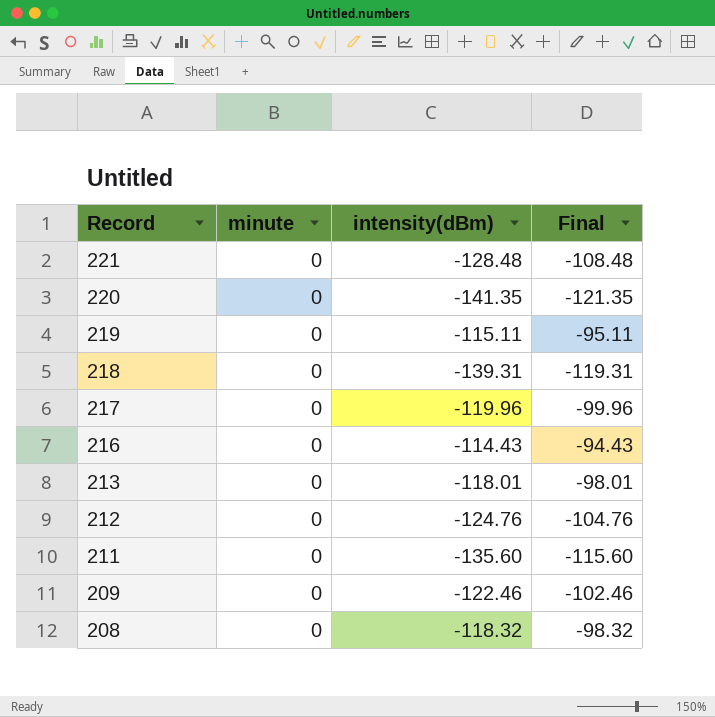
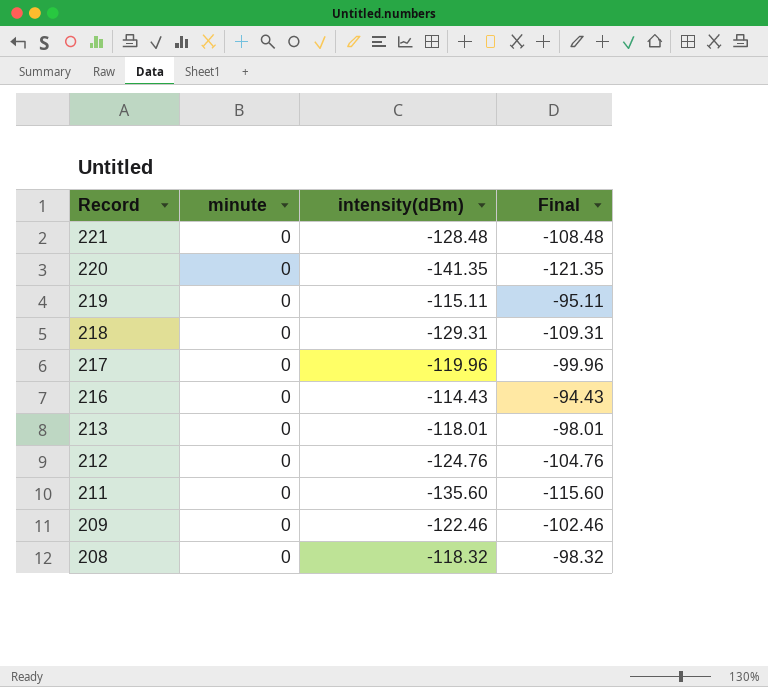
218 | intensity(dBm): -139.31 -> -129.31
218 | Final: -119.31 -> -109.31

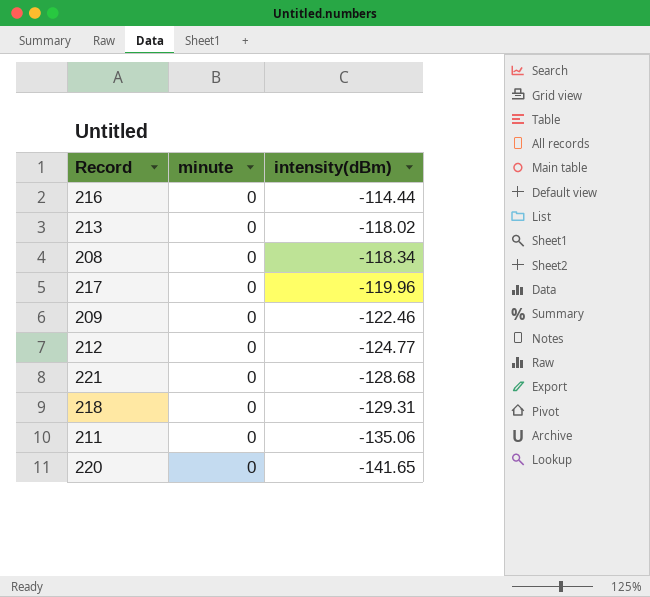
row order: Record descending -> intensity(dBm) descending
column Final | formula: [intensity(dBm)] + 20 -> none
row 219: 0 | -115.11 | -95.11 -> none
216 | intensity(dBm): -114.43 -> -114.44
213 | intensity(dBm): -118.01 -> -118.02
208 | intensity(dBm): -118.32 -> -118.34
212 | intensity(dBm): -124.76 -> -124.77
221 | intensity(dBm): -128.48 -> -128.68
211 | intensity(dBm): -135.60 -> -135.06
220 | intensity(dBm): -141.35 -> -141.65

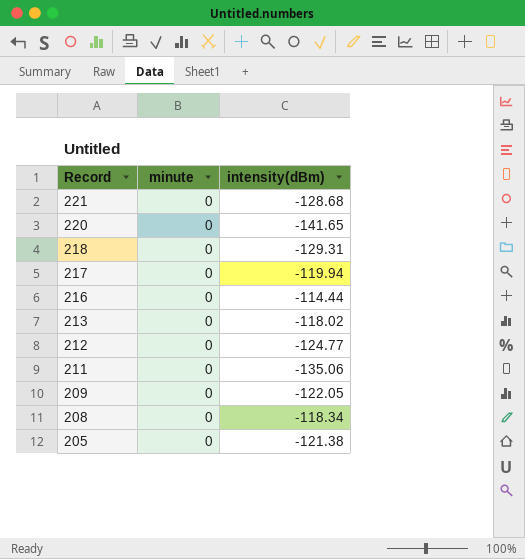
row order: intensity(dBm) descending -> Record descending
217 | intensity(dBm): -119.96 -> -119.94
209 | intensity(dBm): -122.46 -> -122.05
row 205: none -> 0 | -121.38

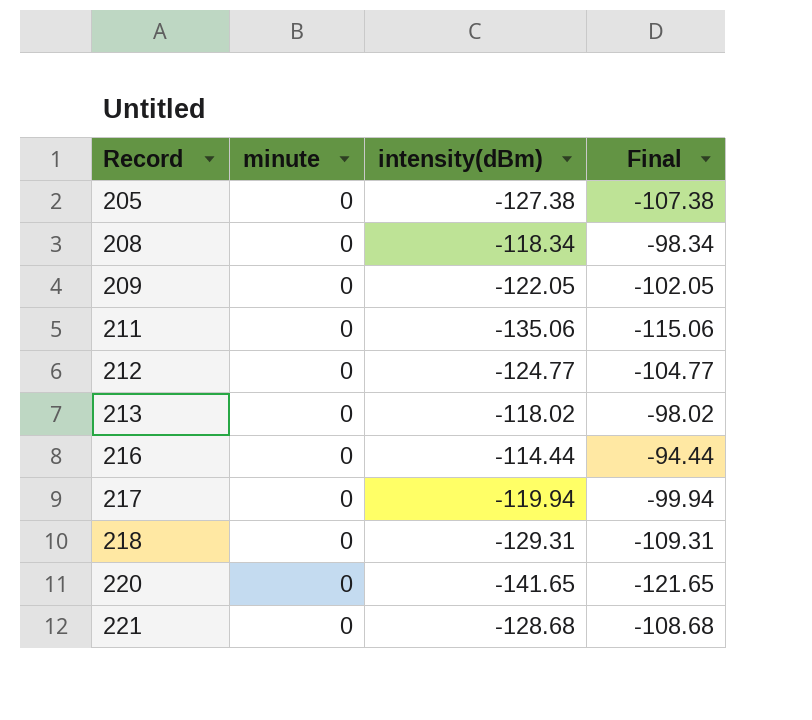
row order: Record descending -> Record ascending
column Final | formula: none -> [intensity(dBm)] + 20
205 | intensity(dBm): -121.38 -> -127.38

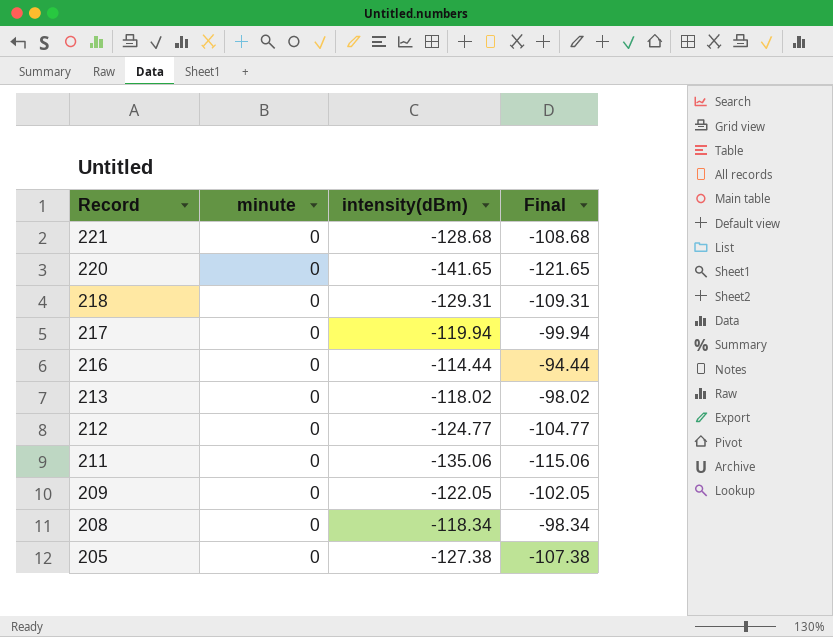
row order: Record ascending -> Record descending

